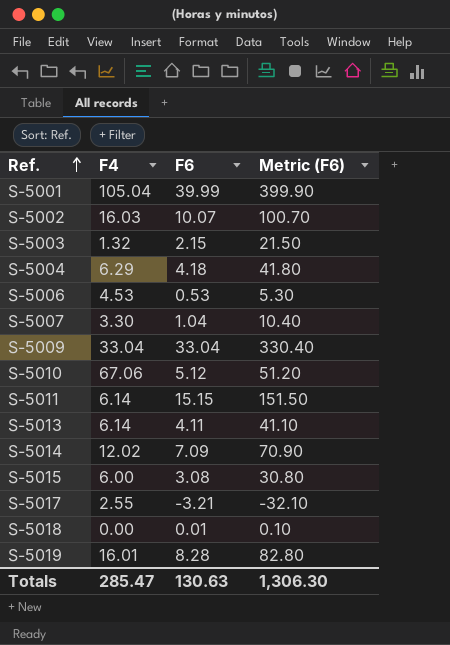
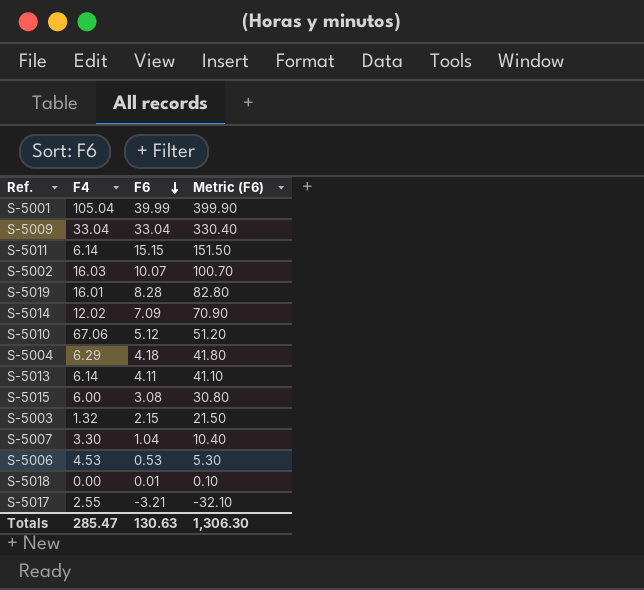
row order: Ref. ascending -> F6 descending

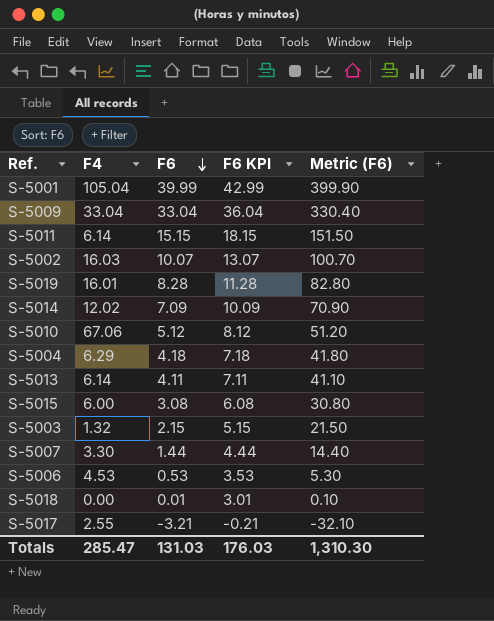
column F6 KPI | formula: none -> [F6] + 3
S-5007 | F6: 1.04 -> 1.44
S-5007 | Metric (F6): 10.40 -> 14.40
Totals | F6: 130.63 -> 131.03
Totals | Metric (F6): 1,306.30 -> 1,310.30

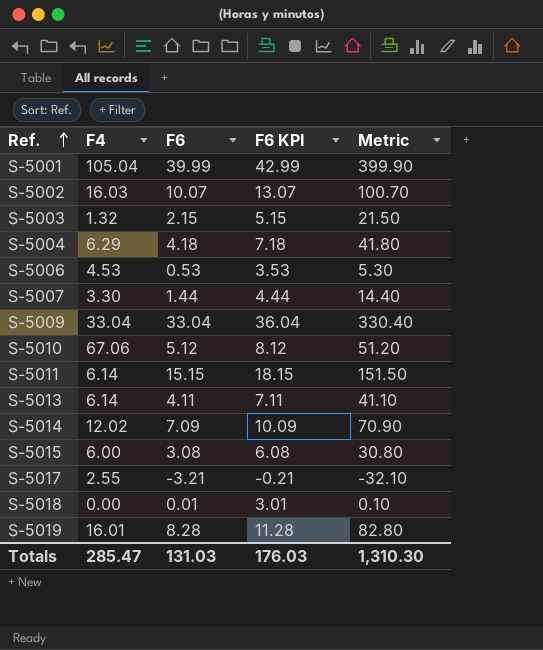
row order: F6 descending -> Ref. ascending
column name: Metric (F6) -> Metric

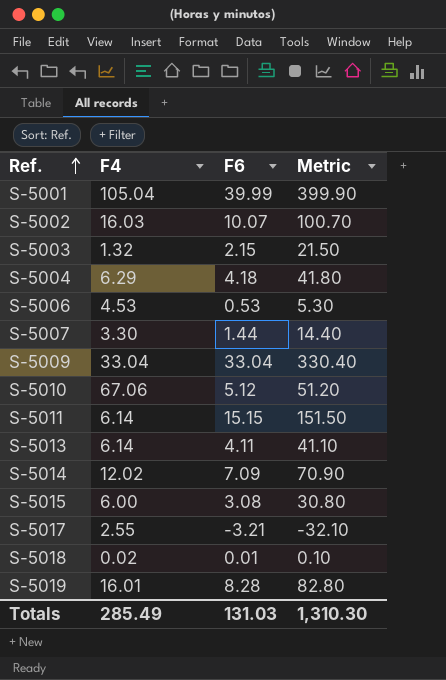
column F6 KPI | formula: [F6] + 3 -> none
S-5018 | F4: 0.00 -> 0.02
Totals | F4: 285.47 -> 285.49

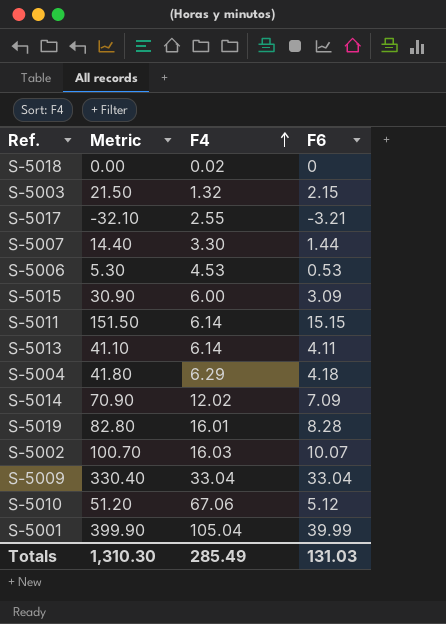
row order: Ref. ascending -> F4 ascending
column Metric | position: 4 -> 2
S-5018 | Metric: 0.10 -> 0.00
S-5018 | F6: 0.01 -> 0
S-5015 | Metric: 30.80 -> 30.90
S-5015 | F6: 3.08 -> 3.09

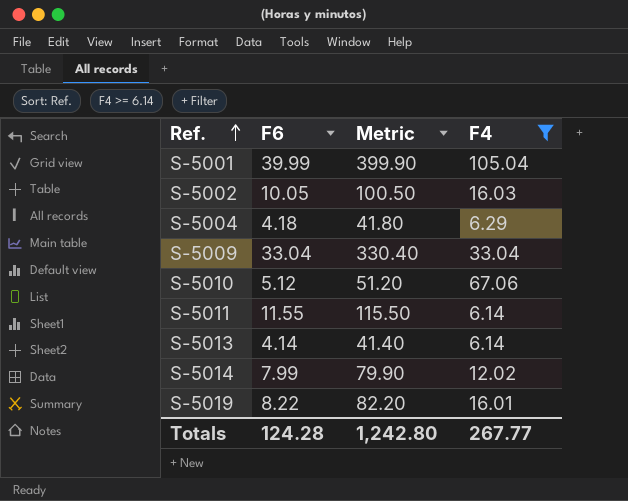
filter: none -> F4 >= 6.14
row order: F4 ascending -> Ref. ascending
column F6 | position: 4 -> 2
S-5002 | F6: 10.07 -> 10.05
S-5002 | Metric: 100.70 -> 100.50
S-5011 | F6: 15.15 -> 11.55
S-5011 | Metric: 151.50 -> 115.50
S-5013 | F6: 4.11 -> 4.14
S-5013 | Metric: 41.10 -> 41.40
S-5014 | F6: 7.09 -> 7.99
S-5014 | Metric: 70.90 -> 79.90
S-5019 | F6: 8.28 -> 8.22
S-5019 | Metric: 82.80 -> 82.20
Totals | F6: 131.03 -> 124.28
Totals | Metric: 1,310.30 -> 1,242.80
Totals | F4: 285.49 -> 267.77

